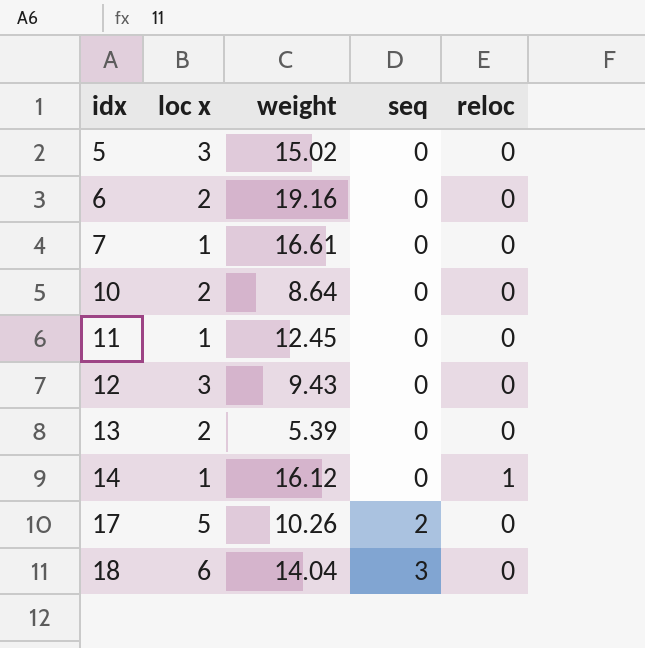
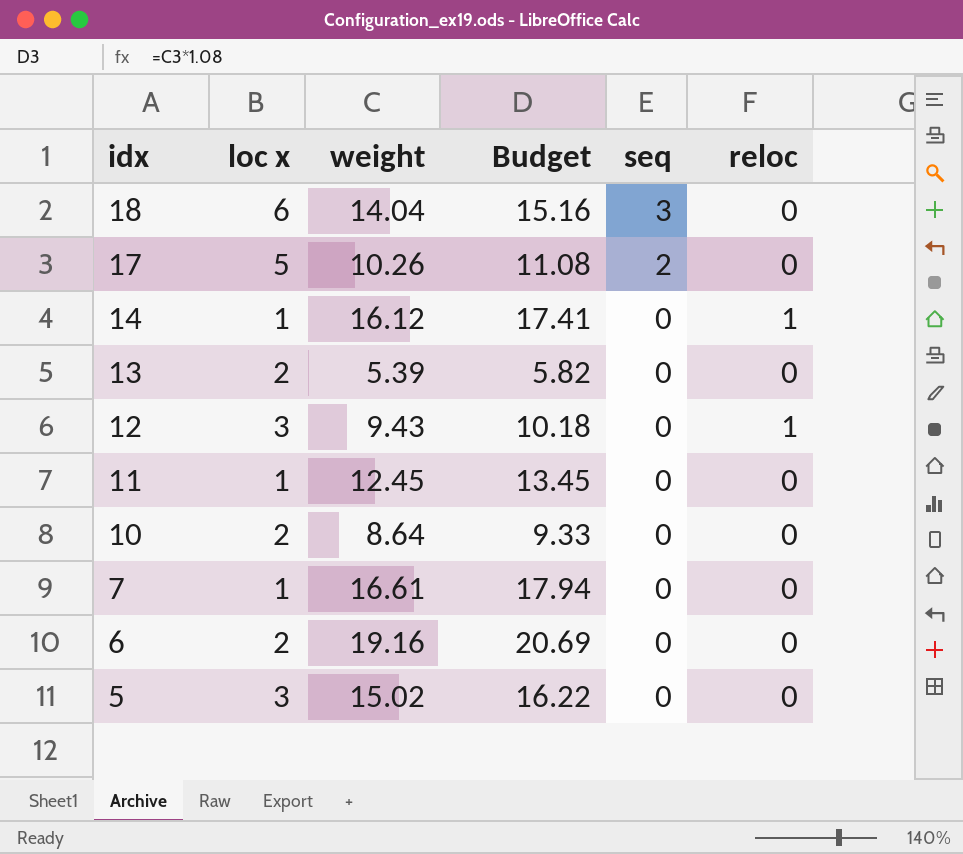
row order: idx ascending -> idx descending
column Budget | formula: none -> [weight] * 1.08
12 | reloc: 0 -> 1

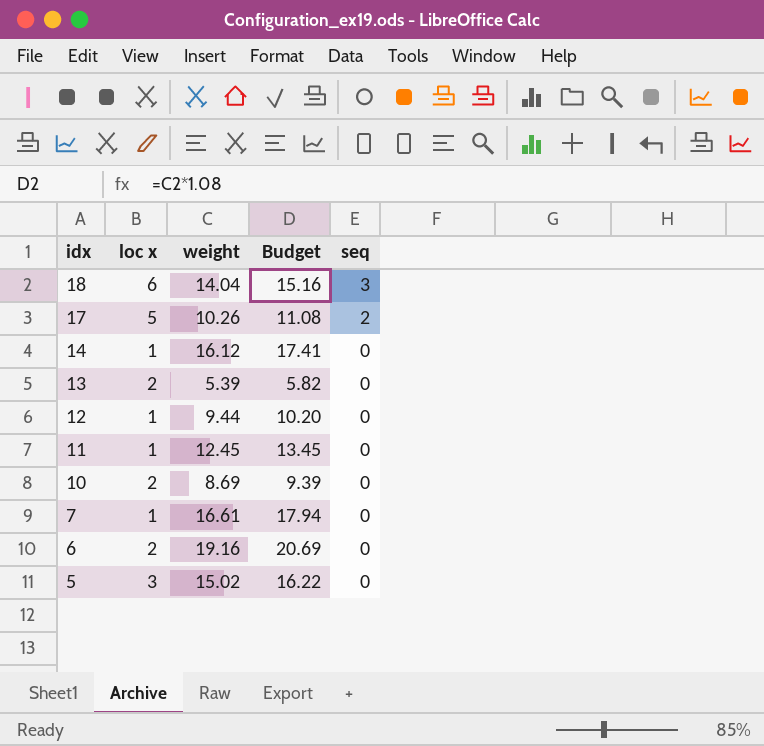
column reloc | position: 6 -> none
12 | loc x: 3 -> 1
12 | weight: 9.43 -> 9.44
12 | Budget: 10.18 -> 10.20
10 | weight: 8.64 -> 8.69
10 | Budget: 9.33 -> 9.39

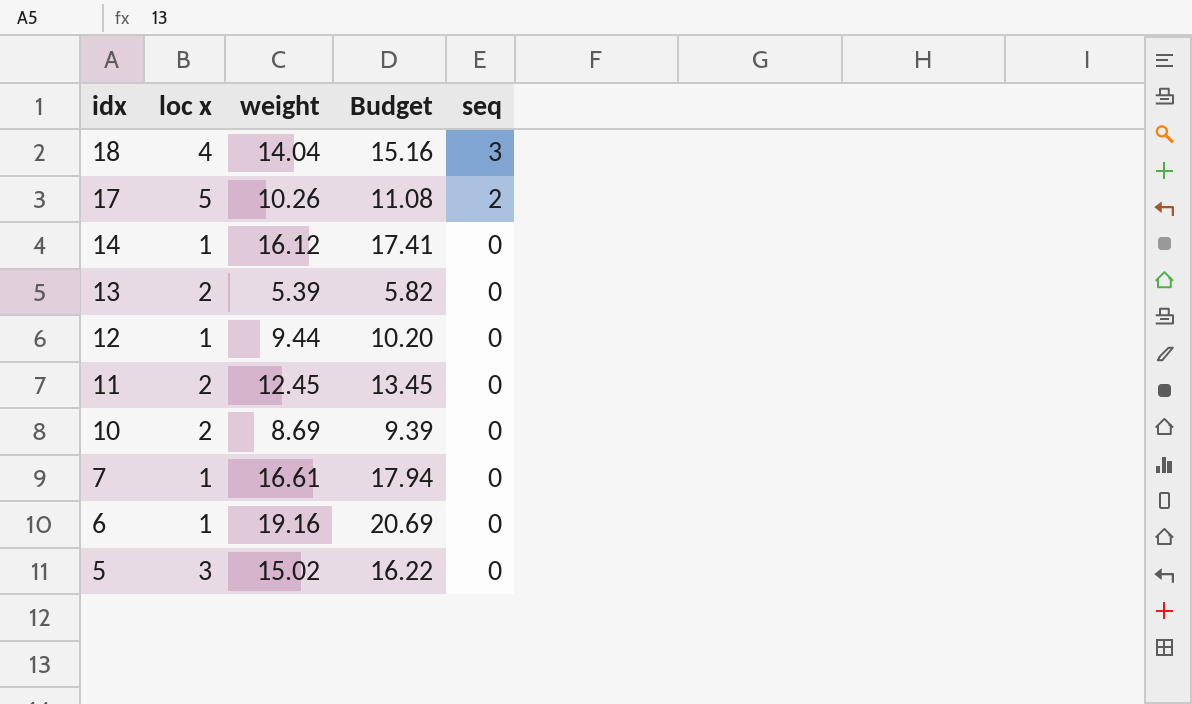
18 | loc x: 6 -> 4
11 | loc x: 1 -> 2
6 | loc x: 2 -> 1

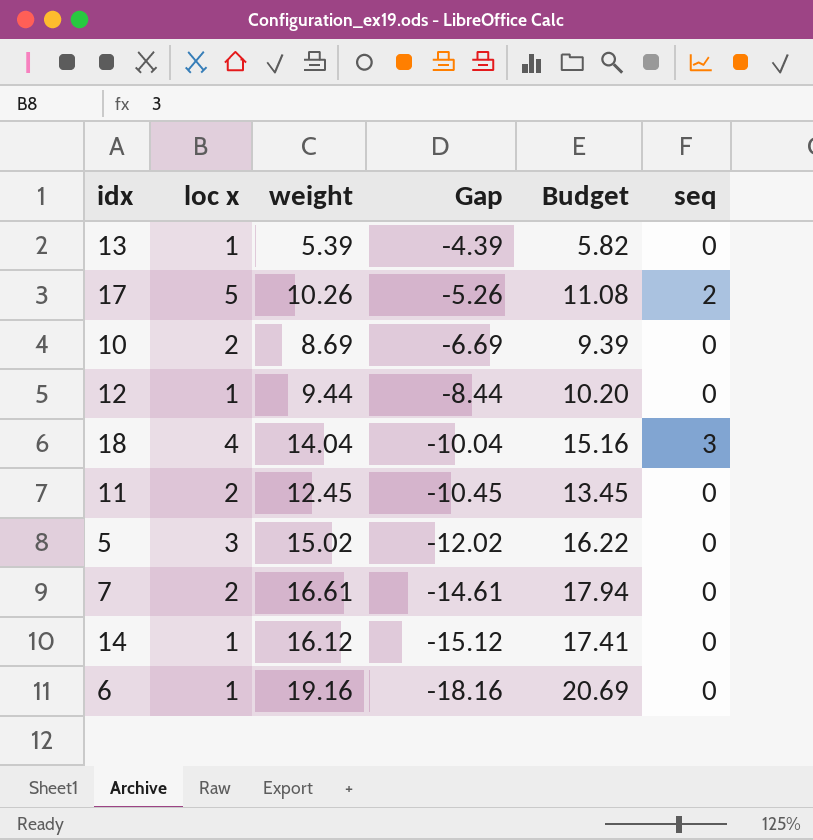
row order: idx descending -> Gap descending
column Gap | formula: none -> [loc x] - [weight]
13 | loc x: 2 -> 1
7 | loc x: 1 -> 2

